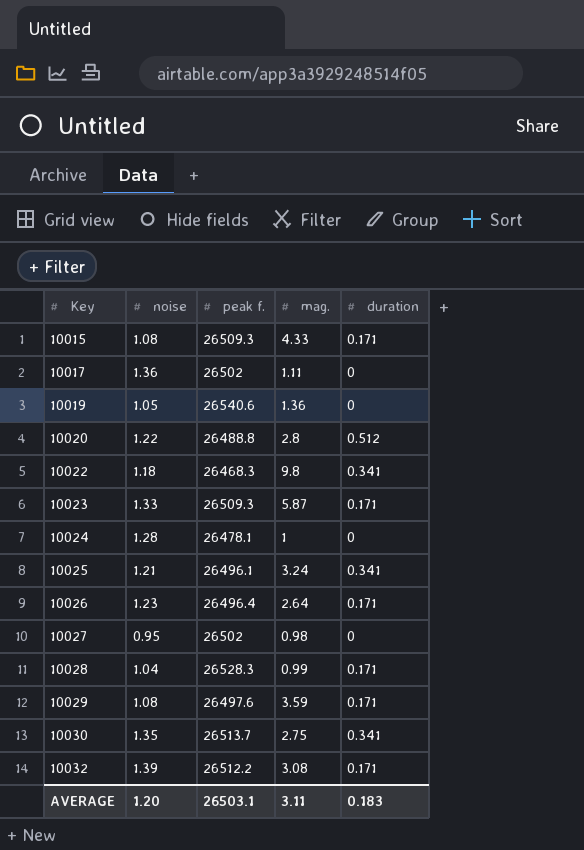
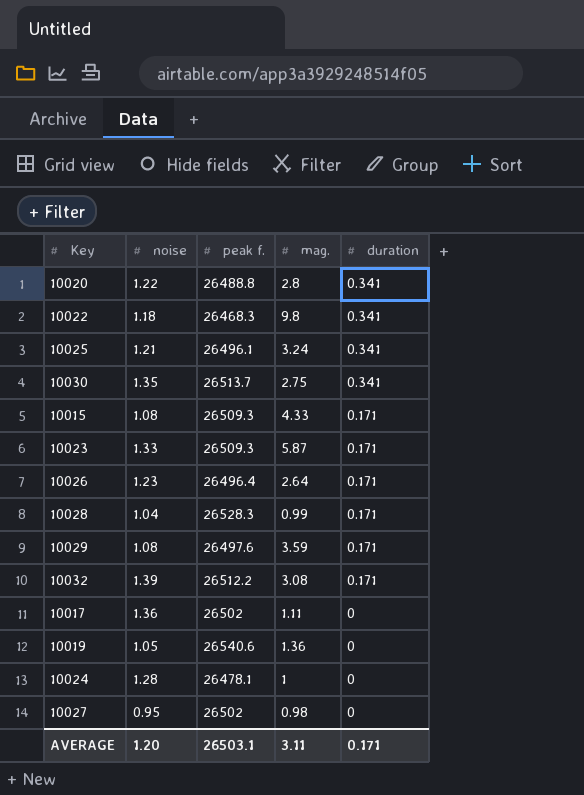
row order: Key ascending -> duration descending
10020 | duration: 0.512 -> 0.341
AVERAGE | duration: 0.183 -> 0.171

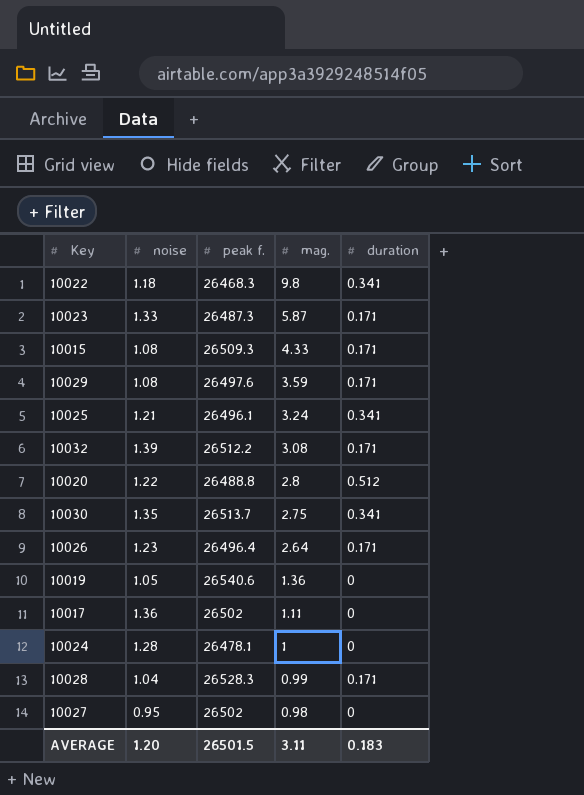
row order: duration descending -> mag. descending
10023 | peak f.: 26509.3 -> 26487.3
10020 | duration: 0.341 -> 0.512
AVERAGE | peak f.: 26503.1 -> 26501.5
AVERAGE | duration: 0.171 -> 0.183

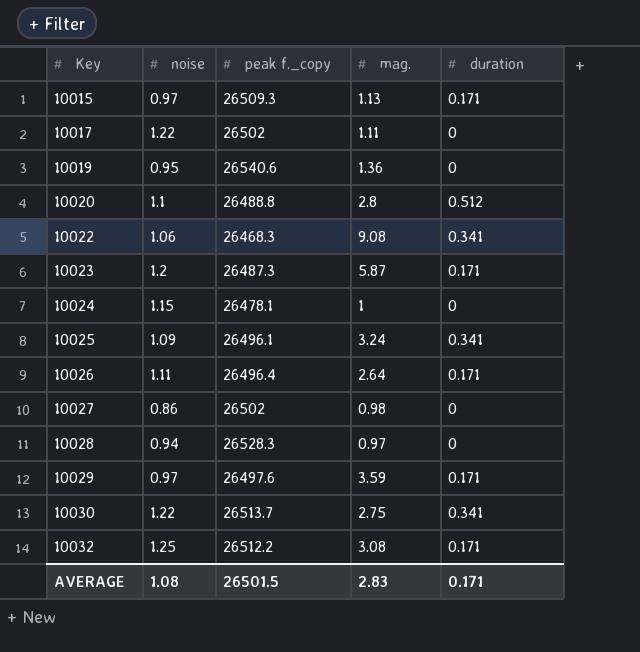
row order: mag. descending -> Key ascending
column name: peak f. -> peak f._copy
10015 | noise: 1.08 -> 0.97
10015 | mag.: 4.33 -> 1.13
10017 | noise: 1.36 -> 1.22
10019 | noise: 1.05 -> 0.95
10020 | noise: 1.22 -> 1.1
10022 | noise: 1.18 -> 1.06
10022 | mag.: 9.8 -> 9.08
10023 | noise: 1.33 -> 1.2
10024 | noise: 1.28 -> 1.15
10025 | noise: 1.21 -> 1.09
10026 | noise: 1.23 -> 1.11
10027 | noise: 0.95 -> 0.86
10028 | noise: 1.04 -> 0.94
10028 | mag.: 0.99 -> 0.97
10028 | duration: 0.171 -> 0
10029 | noise: 1.08 -> 0.97
10030 | noise: 1.35 -> 1.22
10032 | noise: 1.39 -> 1.25
AVERAGE | noise: 1.20 -> 1.08
AVERAGE | mag.: 3.11 -> 2.83
AVERAGE | duration: 0.183 -> 0.171

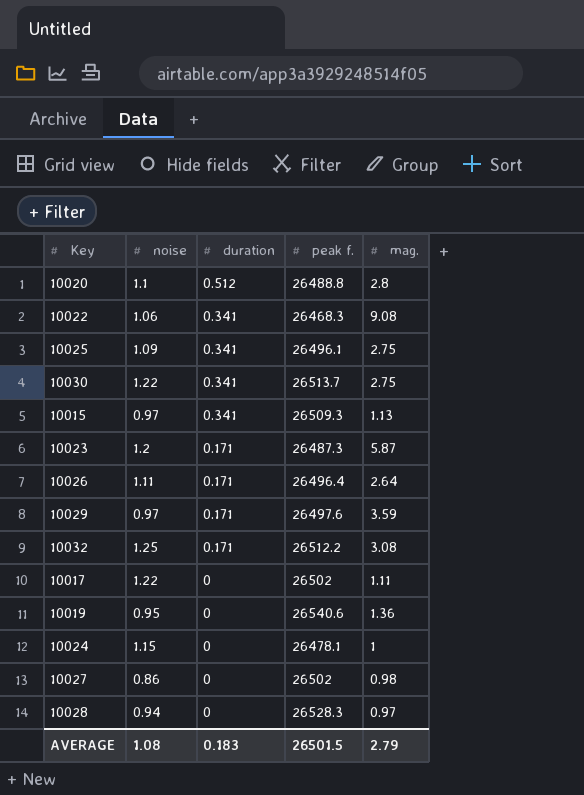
row order: Key ascending -> duration descending
column duration | position: 5 -> 3
column name: peak f._copy -> peak f.
10025 | mag.: 3.24 -> 2.75
10015 | duration: 0.171 -> 0.341
AVERAGE | duration: 0.171 -> 0.183
AVERAGE | mag.: 2.83 -> 2.79

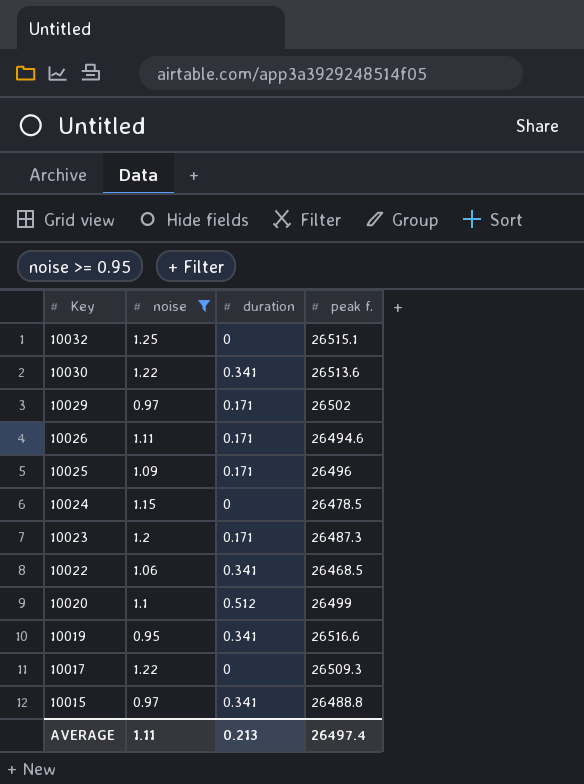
filter: none -> noise >= 0.95
row order: duration descending -> Key descending
column mag. | position: 5 -> none
10032 | duration: 0.171 -> 0
10032 | peak f.: 26512.2 -> 26515.1
10030 | peak f.: 26513.7 -> 26513.6
10029 | peak f.: 26497.6 -> 26502
10026 | peak f.: 26496.4 -> 26494.6
10025 | duration: 0.341 -> 0.171
10025 | peak f.: 26496.1 -> 26496
10024 | peak f.: 26478.1 -> 26478.5
10022 | peak f.: 26468.3 -> 26468.5
10020 | peak f.: 26488.8 -> 26499
10019 | duration: 0 -> 0.341
10019 | peak f.: 26540.6 -> 26516.6
10017 | peak f.: 26502 -> 26509.3
10015 | peak f.: 26509.3 -> 26488.8
AVERAGE | noise: 1.08 -> 1.11
AVERAGE | duration: 0.183 -> 0.213
AVERAGE | peak f.: 26501.5 -> 26497.4

